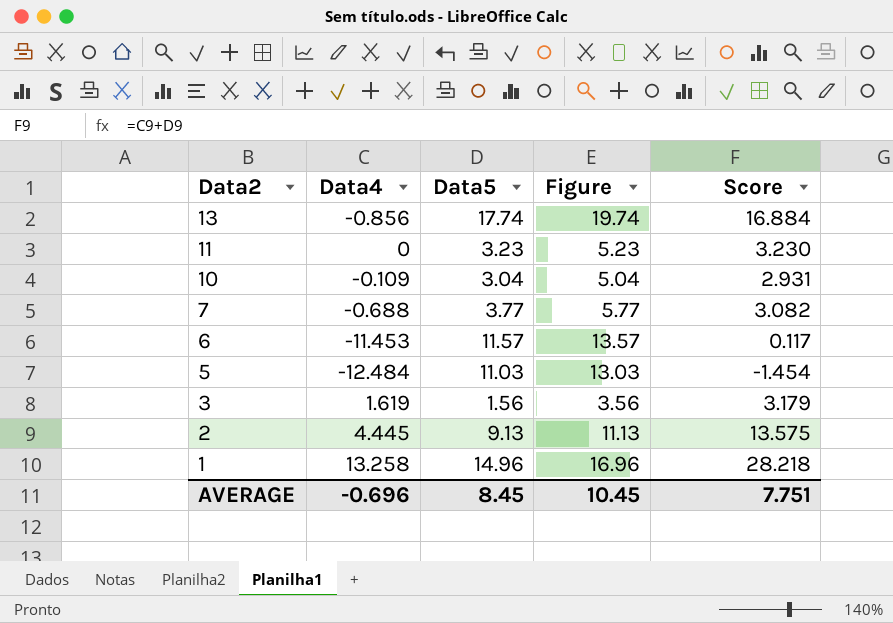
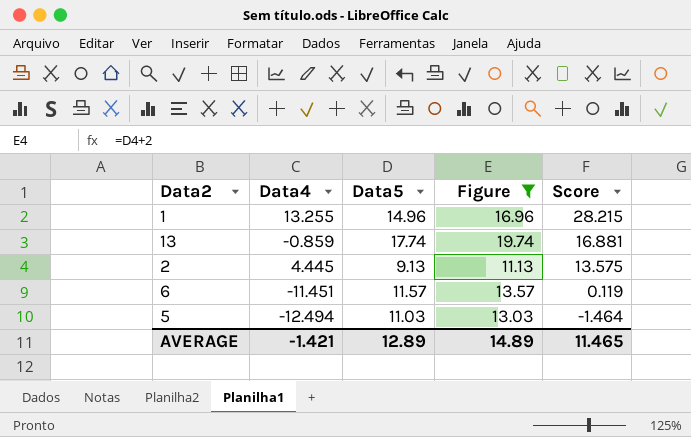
filter: none -> Figure >= 11.13
row order: Data2 descending -> Score descending
1 | Data4: 13.258 -> 13.255
1 | Score: 28.218 -> 28.215
13 | Data4: -0.856 -> -0.859
13 | Score: 16.884 -> 16.881
6 | Data4: -11.453 -> -11.451
6 | Score: 0.117 -> 0.119
5 | Data4: -12.484 -> -12.494
5 | Score: -1.454 -> -1.464
AVERAGE | Data4: -0.696 -> -1.421
AVERAGE | Data5: 8.45 -> 12.89
AVERAGE | Figure: 10.45 -> 14.89
AVERAGE | Score: 7.751 -> 11.465

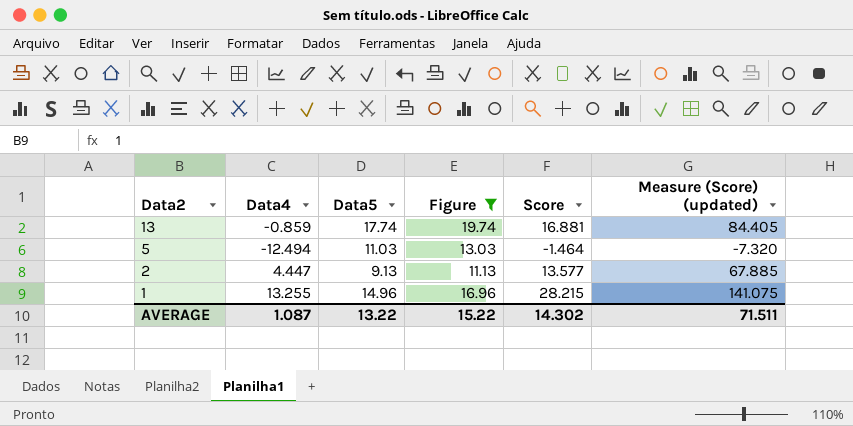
row order: Score descending -> Data2 descending
column Measure (Score) (updated) | formula: none -> [Score] * 5
row 6: -11.451 | 11.57 | 13.57 | 0.119 -> none
2 | Data4: 4.445 -> 4.447
2 | Score: 13.575 -> 13.577
AVERAGE | Data4: -1.421 -> 1.087
AVERAGE | Data5: 12.89 -> 13.22
AVERAGE | Figure: 14.89 -> 15.22
AVERAGE | Score: 11.465 -> 14.302

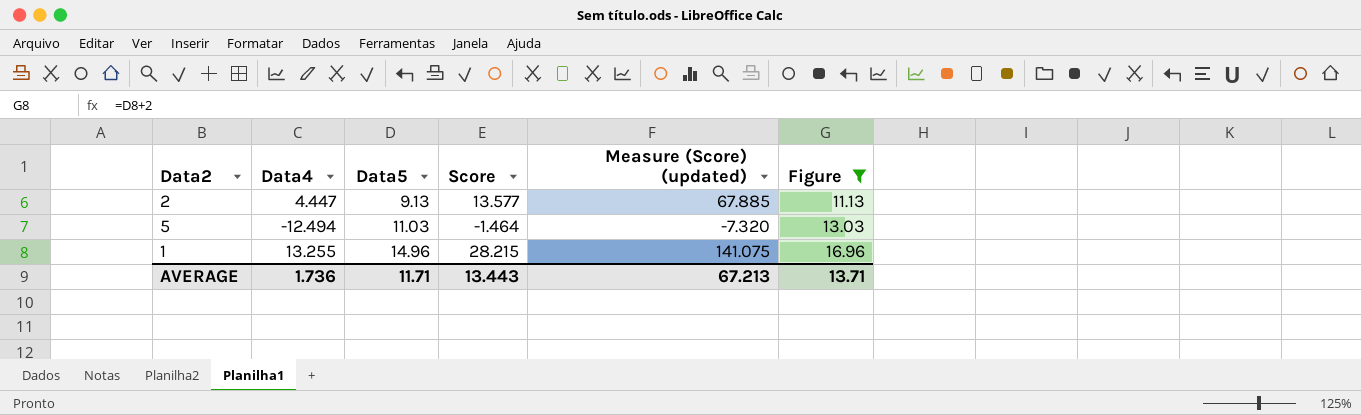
row order: Data2 descending -> Data5 ascending
column Figure | position: 4 -> 6
row 13: -0.859 | 17.74 | 19.74 | 16.881 | 84.405 -> none
AVERAGE | Data4: 1.087 -> 1.736
AVERAGE | Data5: 13.22 -> 11.71
AVERAGE | Score: 14.302 -> 13.443
AVERAGE | Measure (Score) (updated): 71.511 -> 67.213
AVERAGE | Figure: 15.22 -> 13.71

